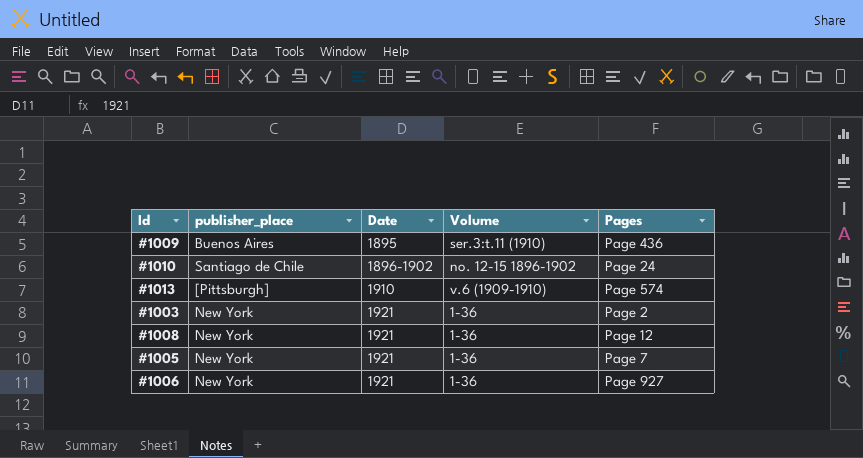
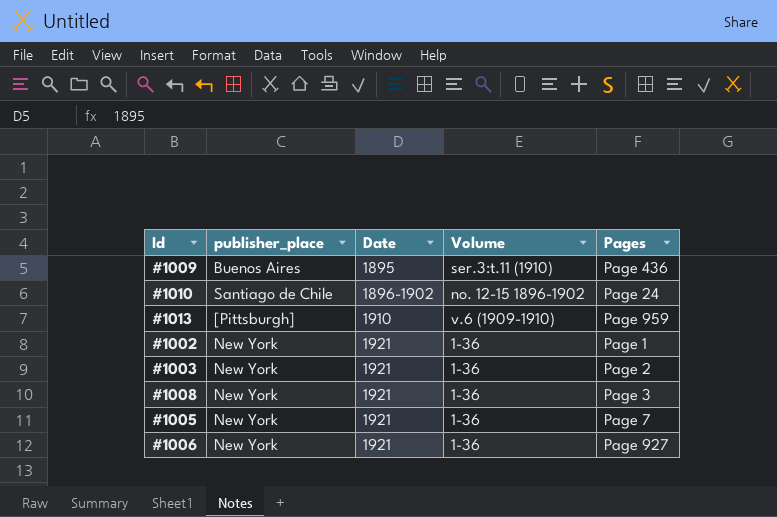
#1013 | Pages: Page 574 -> Page 959
row #1002: none -> New York | 1921 | 1-36 | Page 1
#1008 | Pages: Page 12 -> Page 3

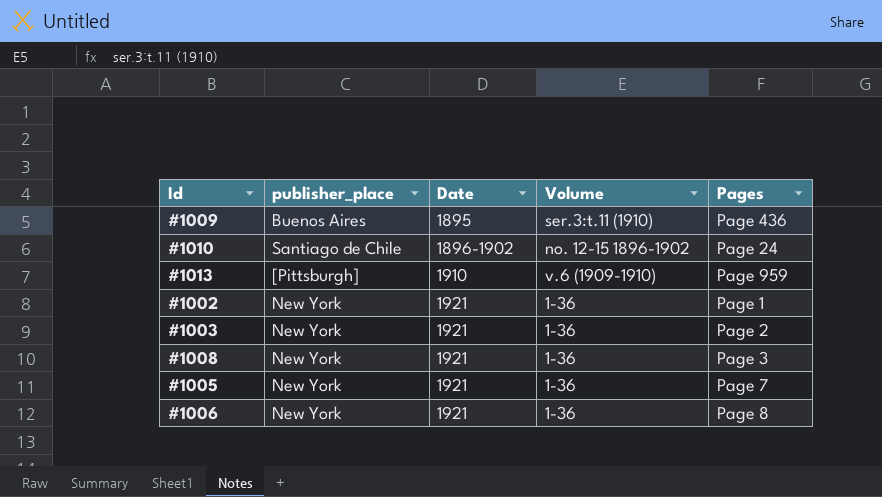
#1006 | Pages: Page 927 -> Page 8

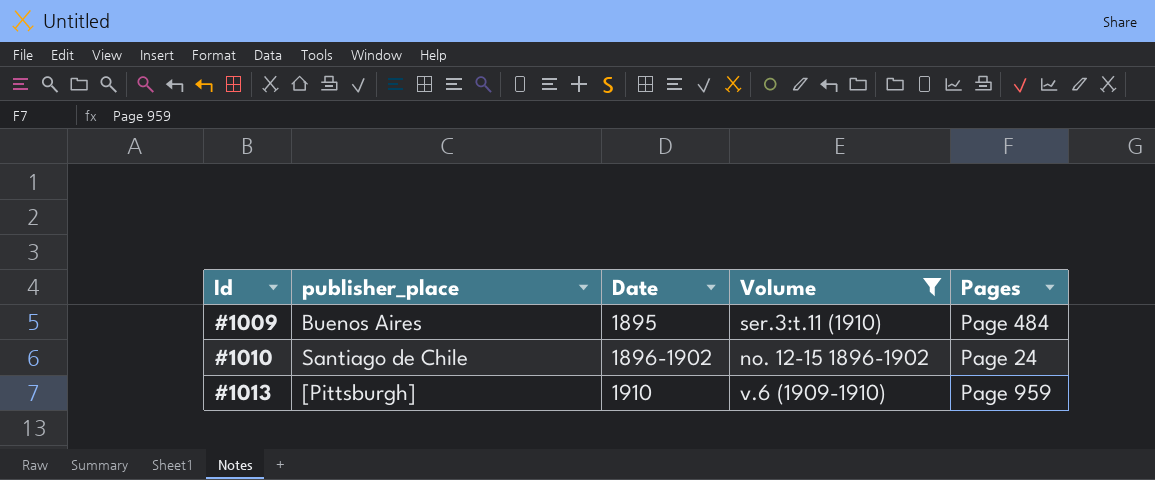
filter: none -> Volume != 1-36
#1009 | Pages: Page 436 -> Page 484

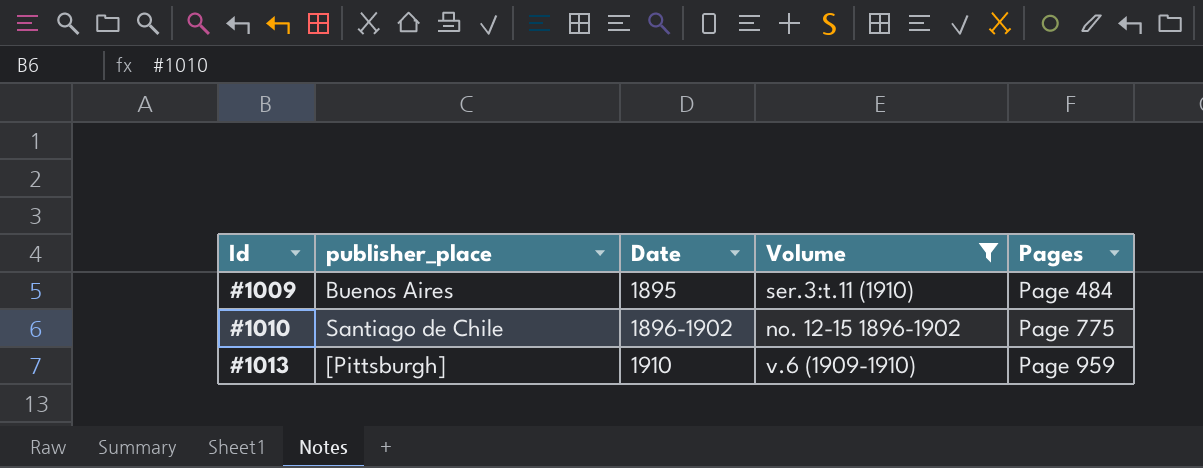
#1010 | Pages: Page 24 -> Page 775

